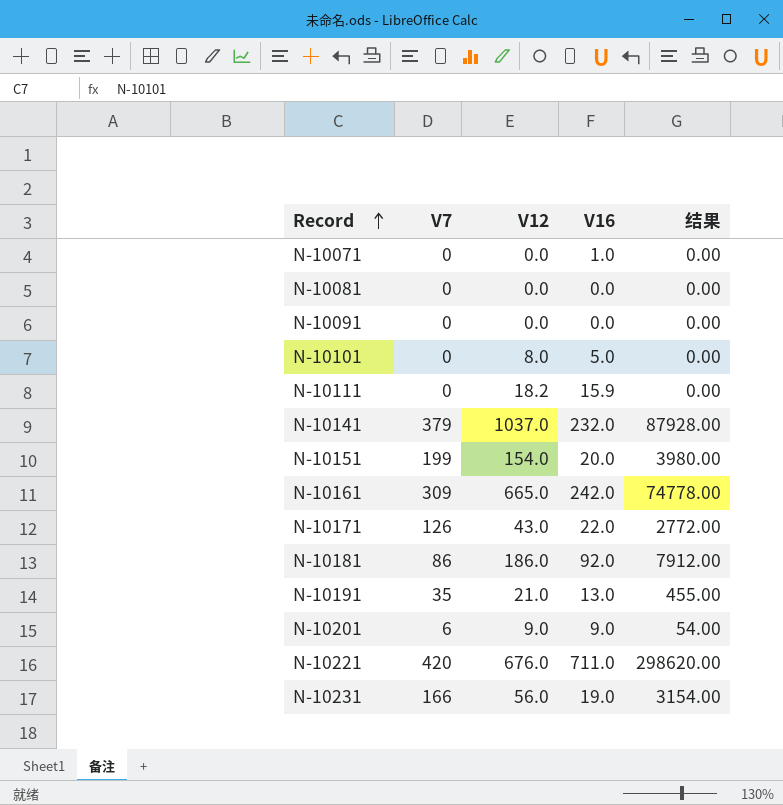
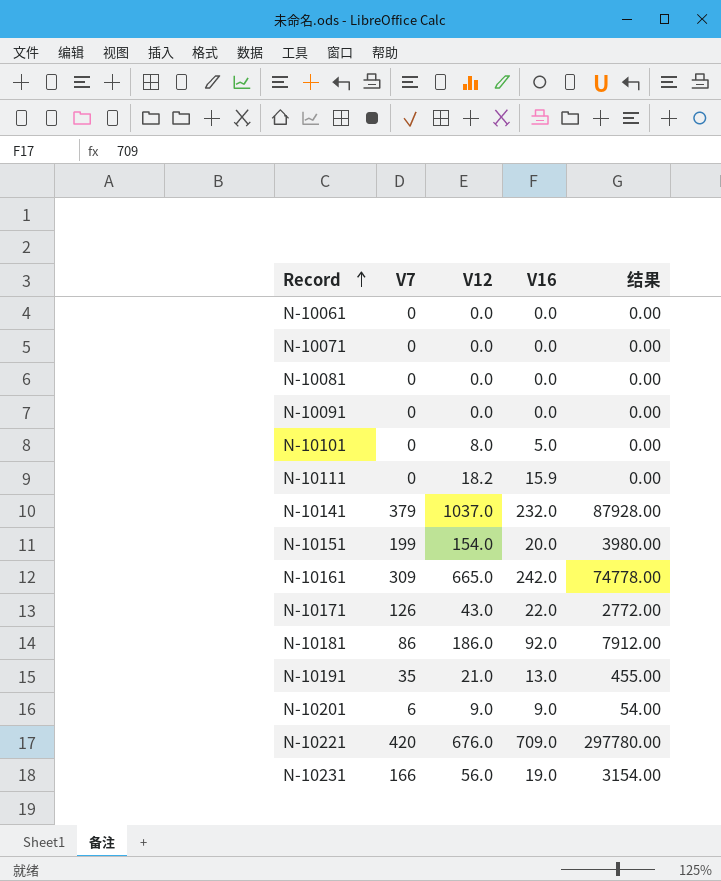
row N-10061: none -> 0 | 0.0 | 0.0 | 0.00
N-10071 | V16: 1.0 -> 0.0
N-10221 | V16: 711.0 -> 709.0
N-10221 | 结果: 298620.00 -> 297780.00

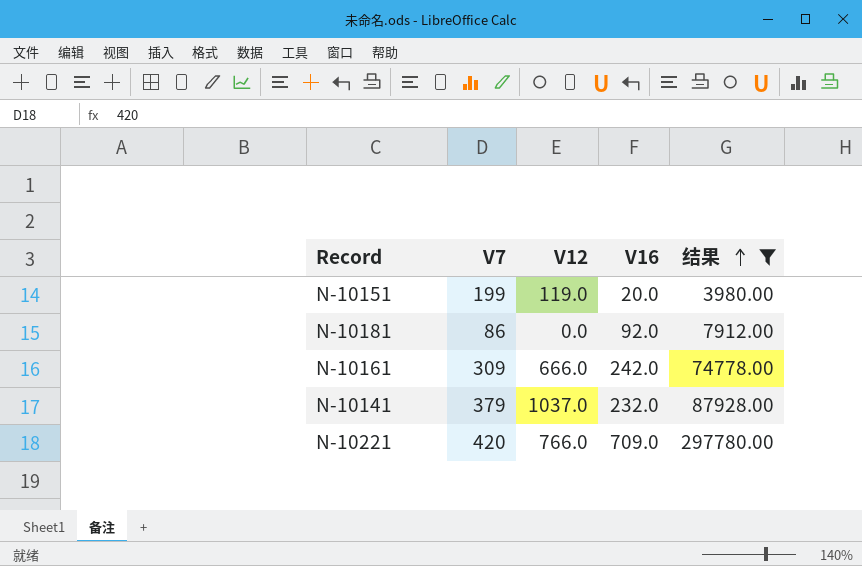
filter: none -> 结果 >= 3980.00
row order: Record ascending -> 结果 ascending
N-10151 | V12: 154.0 -> 119.0
N-10181 | V12: 186.0 -> 0.0
N-10161 | V12: 665.0 -> 666.0
N-10221 | V12: 676.0 -> 766.0

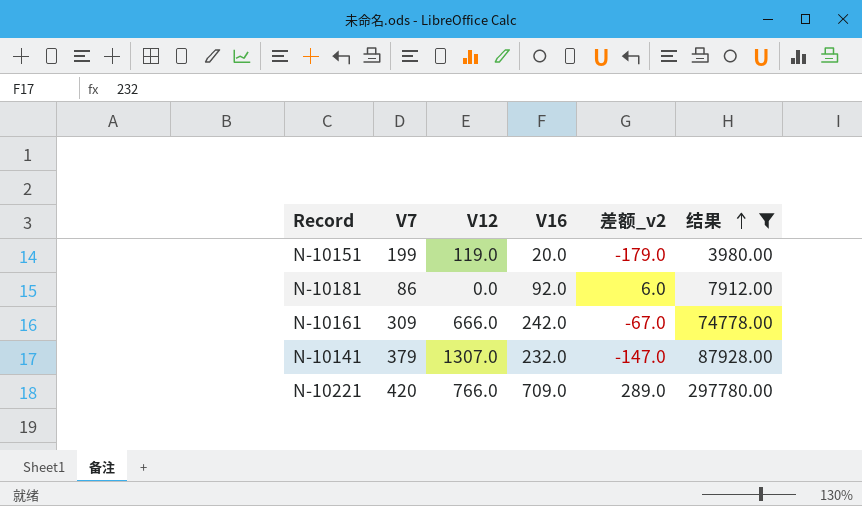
column 差额_v2 | formula: none -> [V16] - [V7]
N-10141 | V12: 1037.0 -> 1307.0

